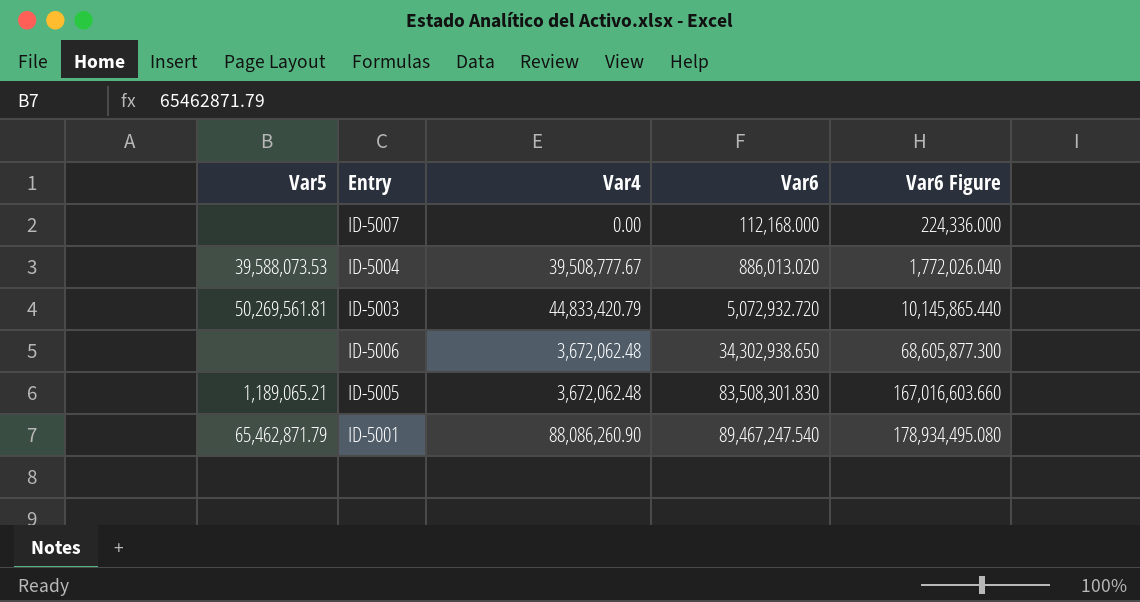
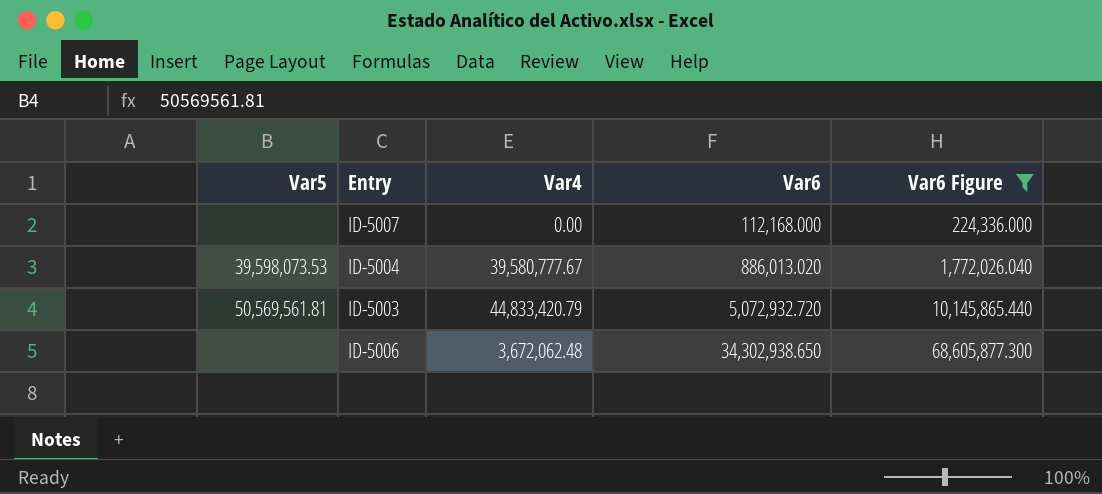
filter: none -> Var6 Figure <= 68,605,877.300
ID-5004 | Var5: 39,588,073.53 -> 39,598,073.53
ID-5004 | Var4: 39,508,777.67 -> 39,580,777.67
ID-5003 | Var5: 50,269,561.81 -> 50,569,561.81

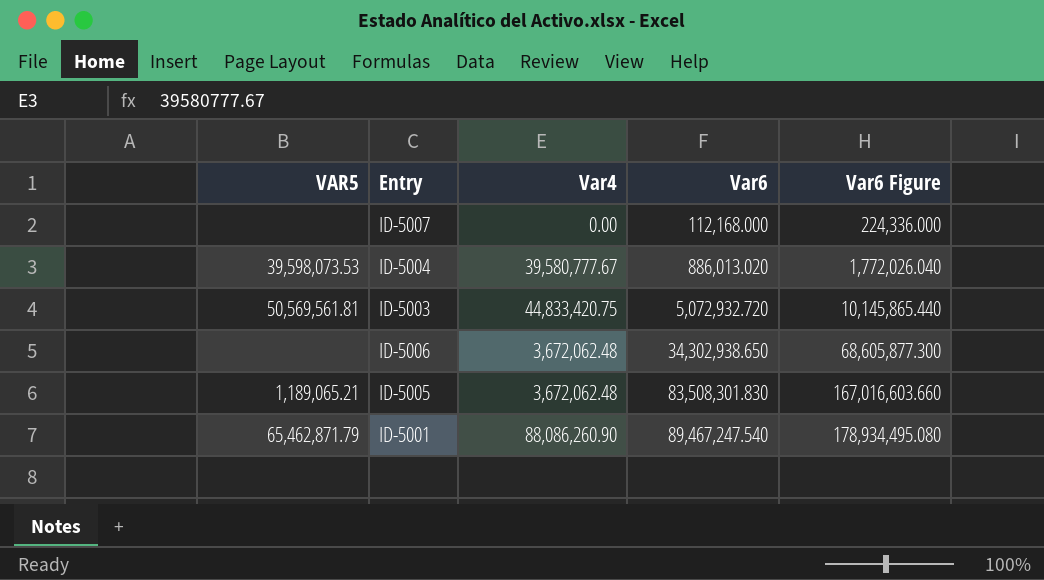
filter: Var6 Figure <= 68,605,877.300 -> none
column name: Var5 -> VAR5
ID-5003 | Var4: 44,833,420.79 -> 44,833,420.75

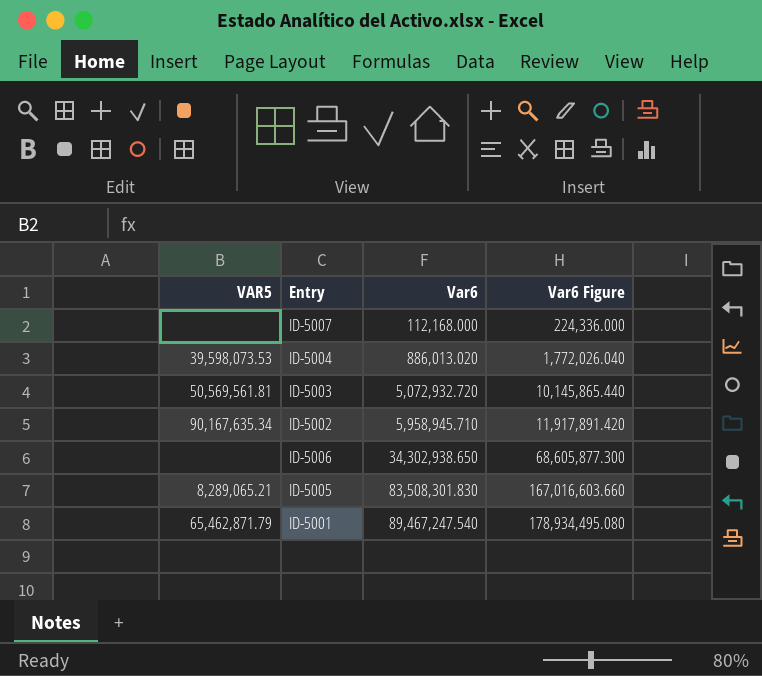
column Var4 | position: 3 -> none
row ID-5002: none -> 90,167,635.34 | 5,958,945.710 | 11,917,891.420
ID-5005 | VAR5: 1,189,065.21 -> 8,289,065.21

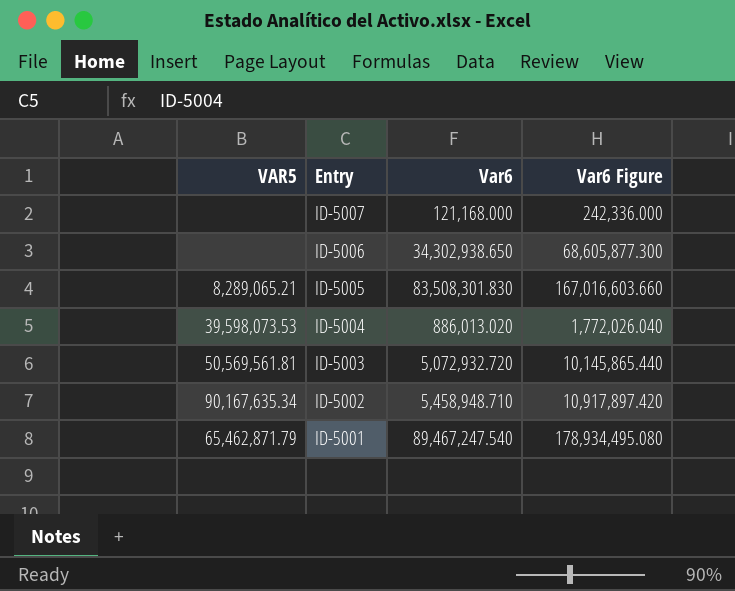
row order: Var6 ascending -> Entry descending
ID-5007 | Var6: 112,168.000 -> 121,168.000
ID-5007 | Var6 Figure: 224,336.000 -> 242,336.000
ID-5002 | Var6: 5,958,945.710 -> 5,458,948.710
ID-5002 | Var6 Figure: 11,917,891.420 -> 10,917,897.420

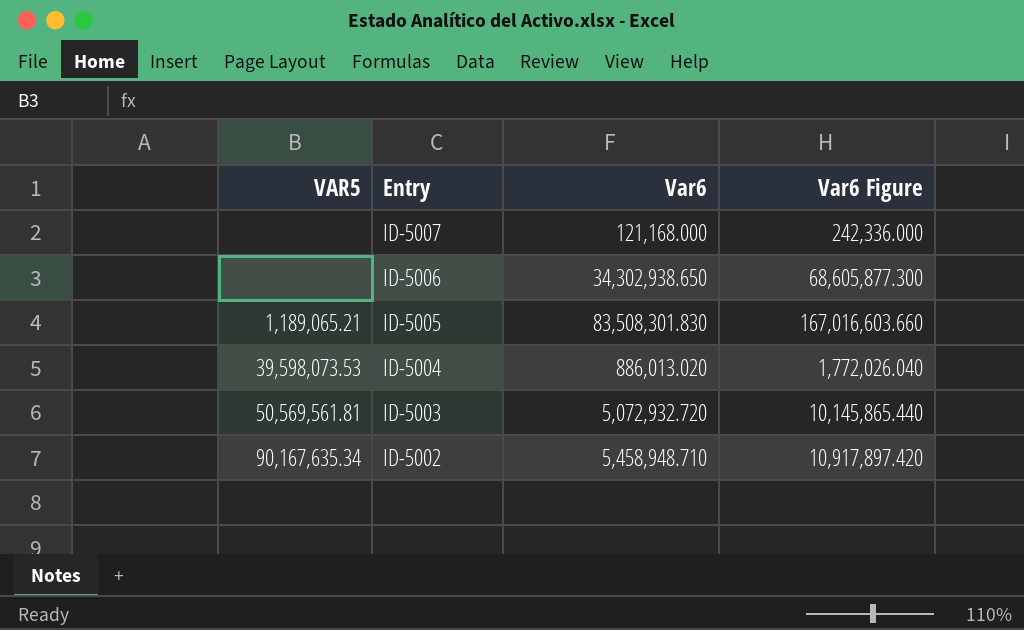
row ID-5001: 65,462,871.79 | 89,467,247.540 | 178,934,495.080 -> none
ID-5005 | VAR5: 8,289,065.21 -> 1,189,065.21

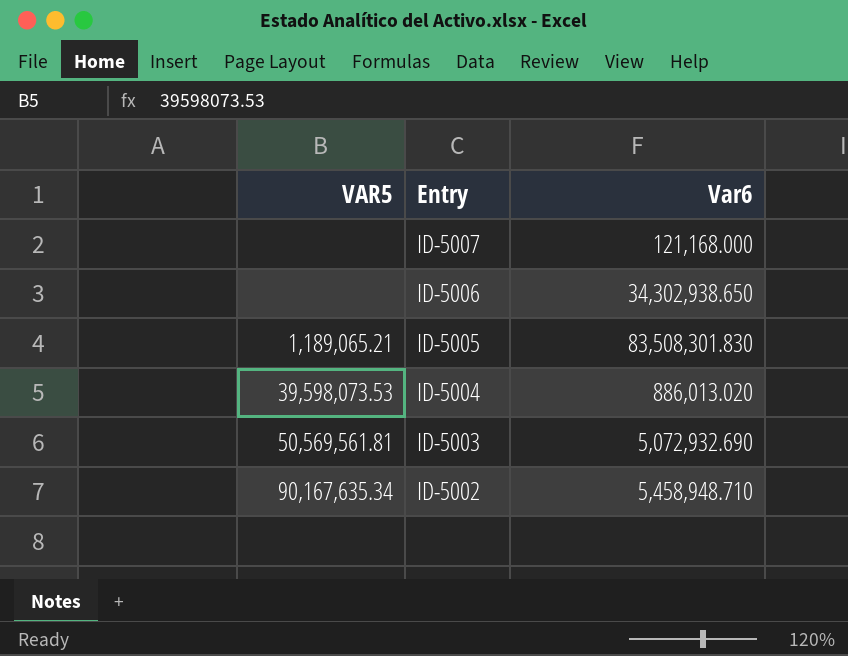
column Var6 Figure | formula: [Var6] * 2 -> none
ID-5003 | Var6: 5,072,932.720 -> 5,072,932.690

